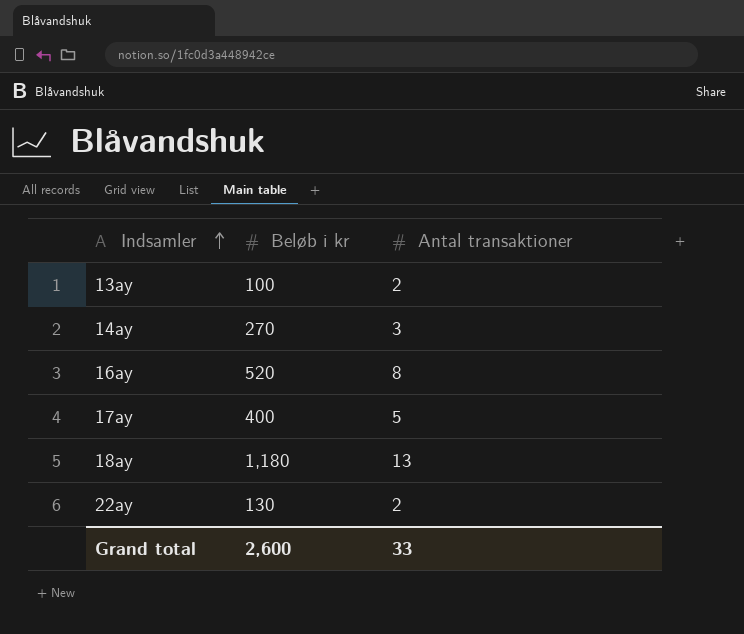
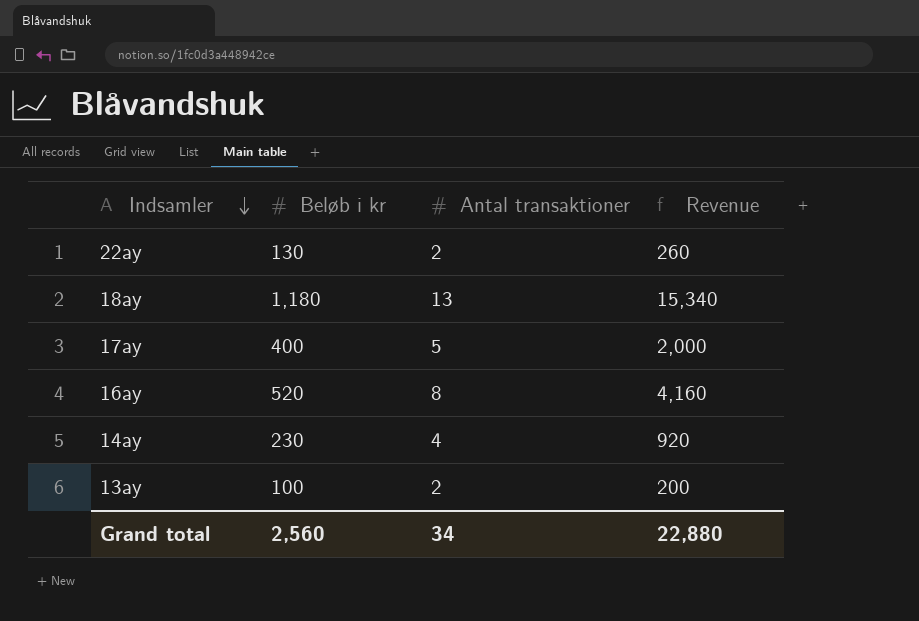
row order: Indsamler ascending -> Indsamler descending
column Revenue | formula: none -> [Beløb i kr] * [Antal transaktioner]
14ay | Beløb i kr: 270 -> 230
14ay | Antal transaktioner: 3 -> 4
Grand total | Beløb i kr: 2,600 -> 2,560
Grand total | Antal transaktioner: 33 -> 34

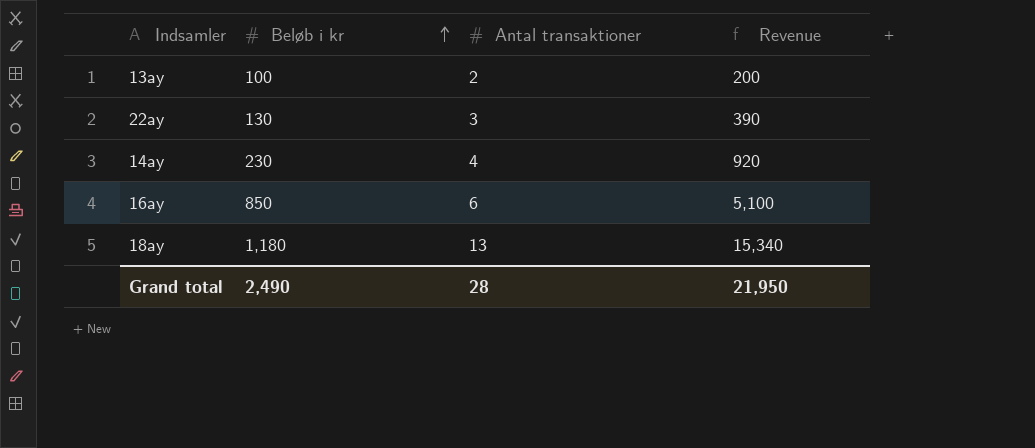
row order: Indsamler descending -> Beløb i kr ascending
row 17ay: 400 | 5 | 2,000 -> none
22ay | Antal transaktioner: 2 -> 3
22ay | Revenue: 260 -> 390
16ay | Beløb i kr: 520 -> 850
16ay | Antal transaktioner: 8 -> 6
16ay | Revenue: 4,160 -> 5,100
Grand total | Beløb i kr: 2,560 -> 2,490
Grand total | Antal transaktioner: 34 -> 28
Grand total | Revenue: 22,880 -> 21,950

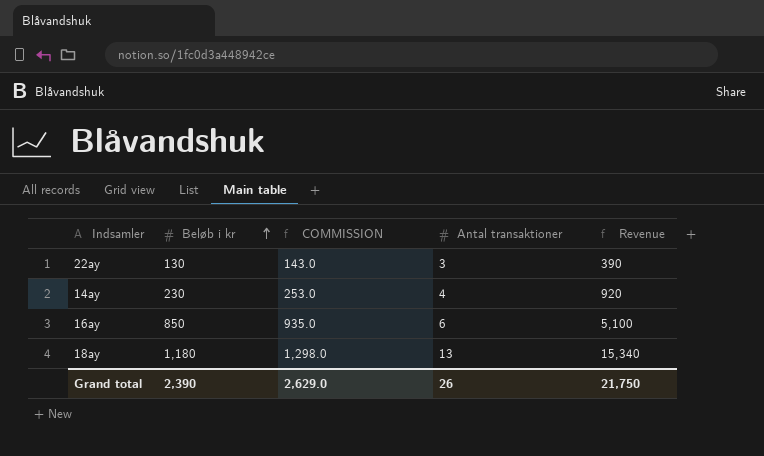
column COMMISSION | formula: none -> [Beløb i kr] * 1.1
row 13ay: 100 | 2 | 200 -> none
Grand total | Beløb i kr: 2,490 -> 2,390
Grand total | Antal transaktioner: 28 -> 26
Grand total | Revenue: 21,950 -> 21,750

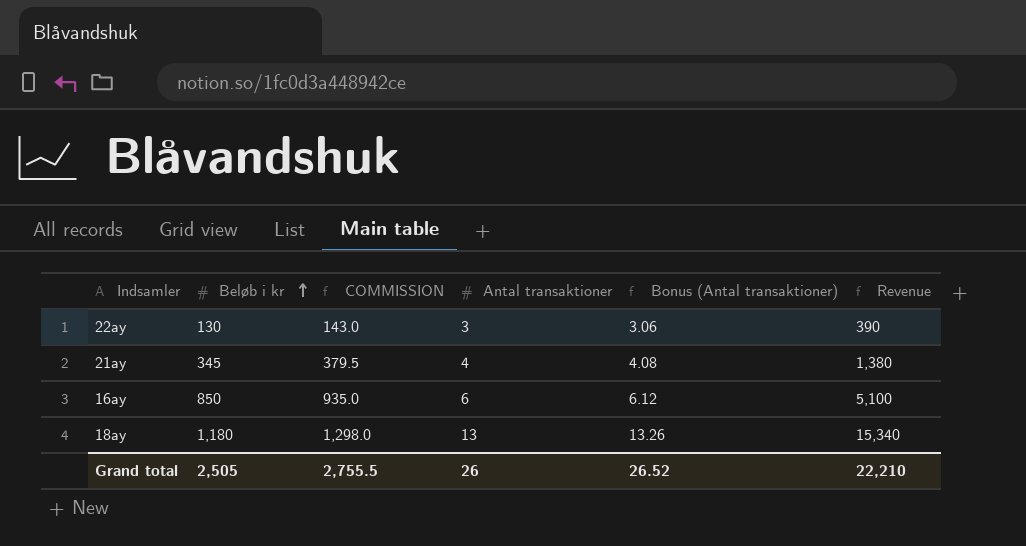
column Bonus (Antal transaktioner) | formula: none -> [Antal transaktioner] * 1.02
row 14ay: 230 | 253.0 | 4 | 920 -> none
row 21ay: none -> 345 | 379.5 | 4 | 4.08 | 1,380
Grand total | Beløb i kr: 2,390 -> 2,505
Grand total | COMMISSION: 2,629.0 -> 2,755.5
Grand total | Revenue: 21,750 -> 22,210

